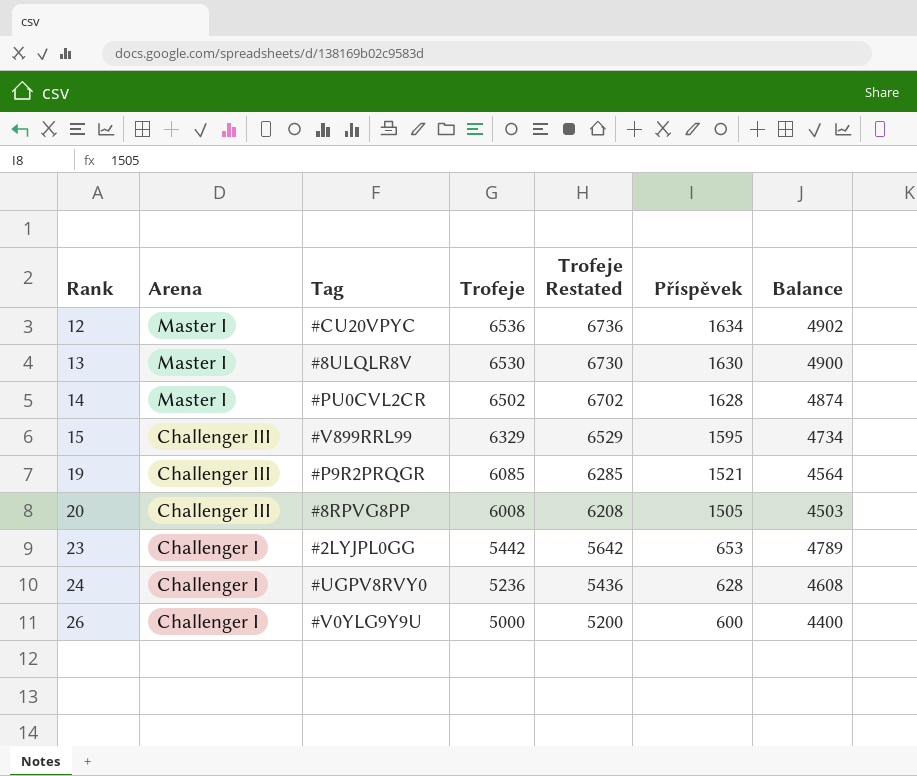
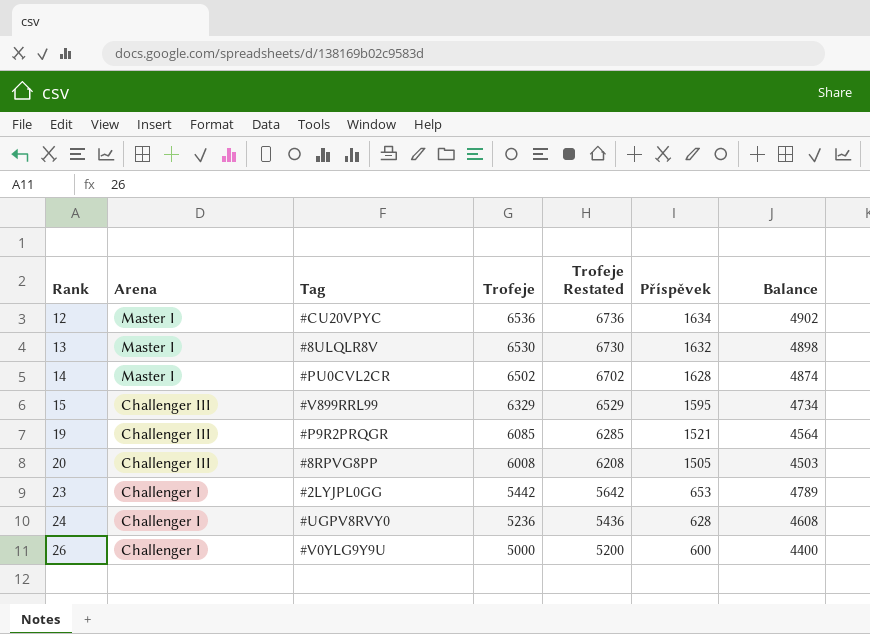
13 | Příspěvek: 1630 -> 1632
13 | Balance: 4900 -> 4898

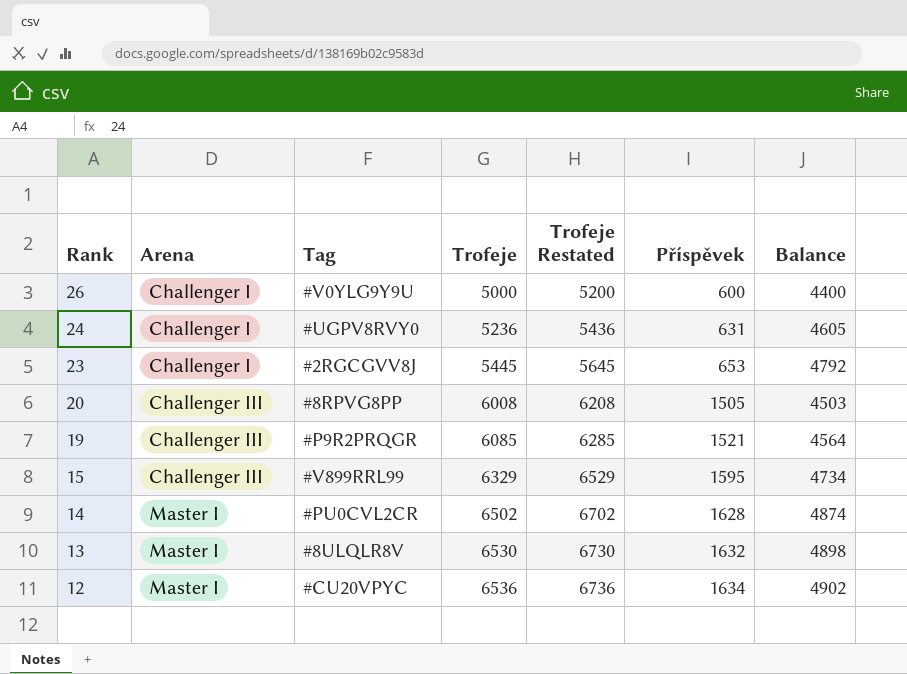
row order: Rank ascending -> Rank descending
24 | Příspěvek: 628 -> 631
24 | Balance: 4608 -> 4605
23 | Tag: #2LYJPL0GG -> #2RGCGVV8J
23 | Trofeje: 5442 -> 5445
23 | Trofeje Restated: 5642 -> 5645
23 | Balance: 4789 -> 4792

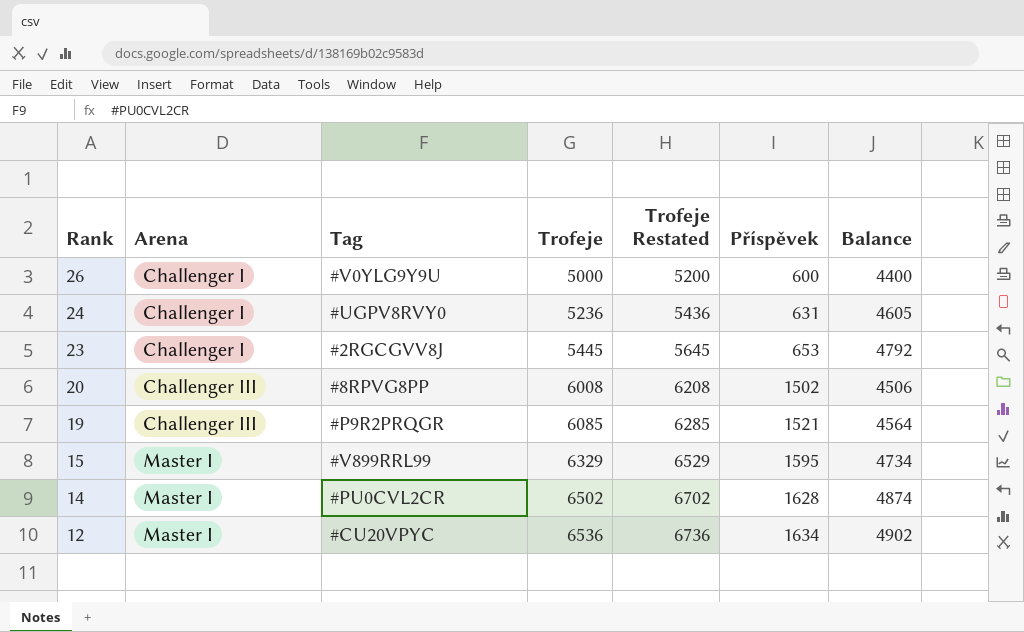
row 13: Master I | #8ULQLR8V | 6530 | 6730 | 1632 | 4898 -> none
20 | Příspěvek: 1505 -> 1502
20 | Balance: 4503 -> 4506
15 | Arena: Challenger III -> Master I

